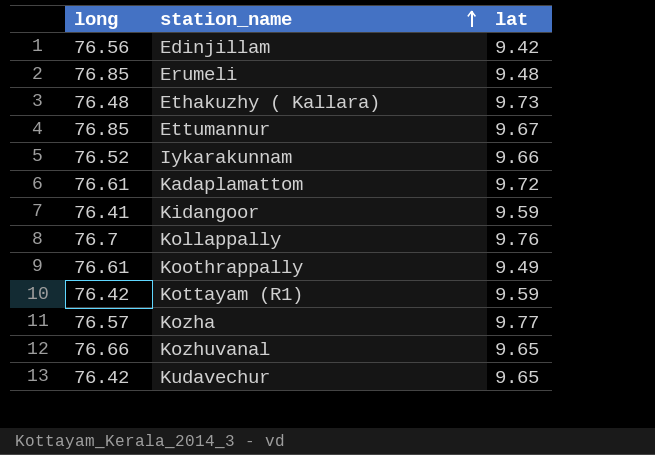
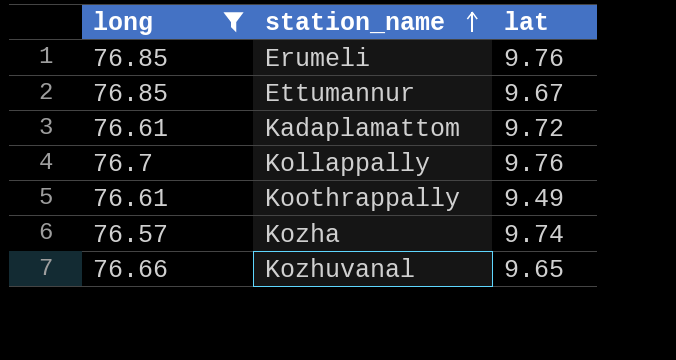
filter: none -> long >= 76.57
Erumeli | lat: 9.48 -> 9.76
Kozha | lat: 9.77 -> 9.74

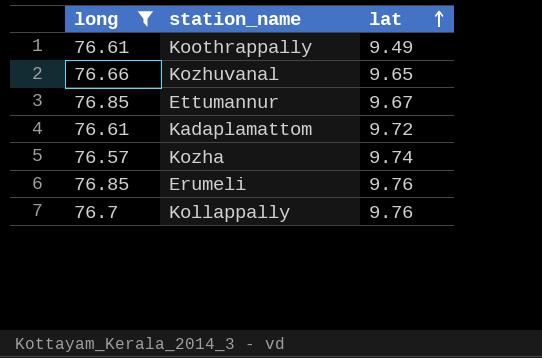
row order: station_name ascending -> lat ascending

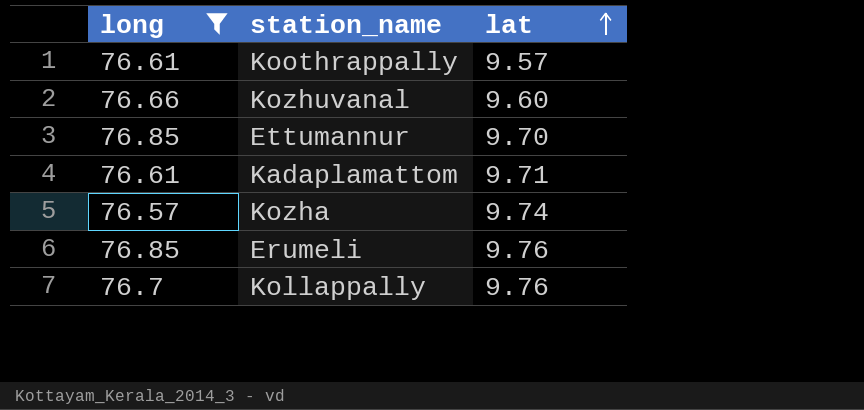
Koothrappally | lat: 9.49 -> 9.57
Kozhuvanal | lat: 9.65 -> 9.60
Ettumannur | lat: 9.67 -> 9.70
Kadaplamattom | lat: 9.72 -> 9.71

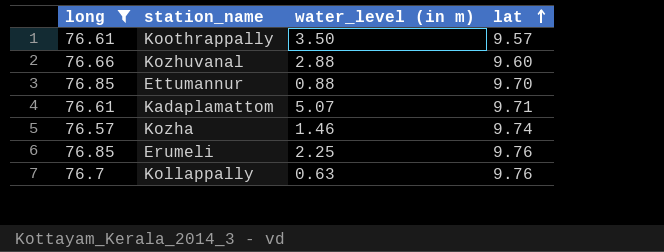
column water_level (in m) | position: none -> 3

